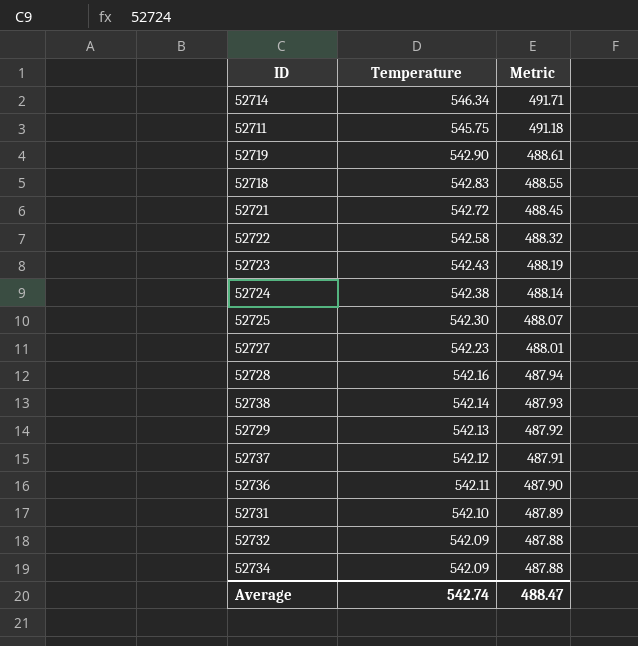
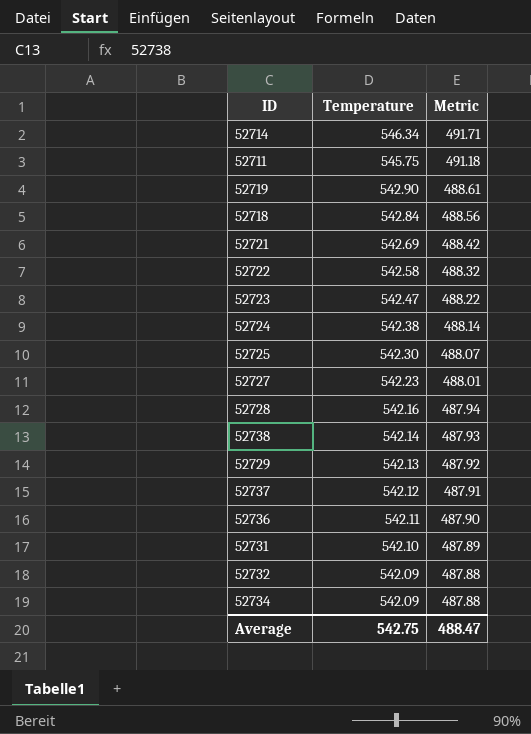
52718 | Temperature: 542.83 -> 542.84
52718 | Metric: 488.55 -> 488.56
52721 | Temperature: 542.72 -> 542.69
52721 | Metric: 488.45 -> 488.42
52723 | Temperature: 542.43 -> 542.47
52723 | Metric: 488.19 -> 488.22
Average | Temperature: 542.74 -> 542.75

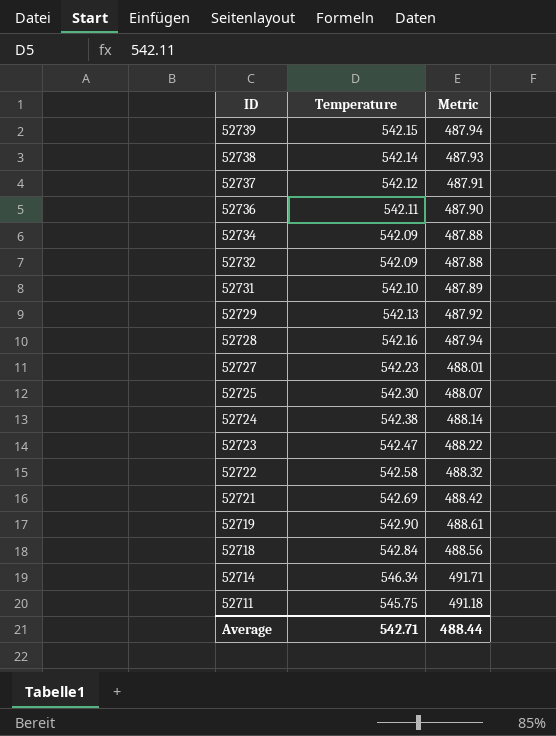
row order: Temperature descending -> ID descending
row 52739: none -> 542.15 | 487.94
Average | Temperature: 542.75 -> 542.71
Average | Metric: 488.47 -> 488.44

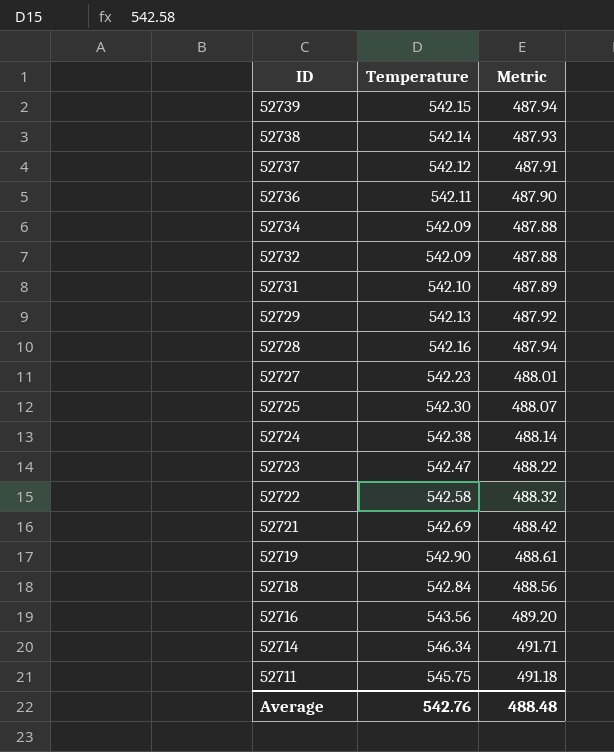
row 52716: none -> 543.56 | 489.20
Average | Temperature: 542.71 -> 542.76
Average | Metric: 488.44 -> 488.48

